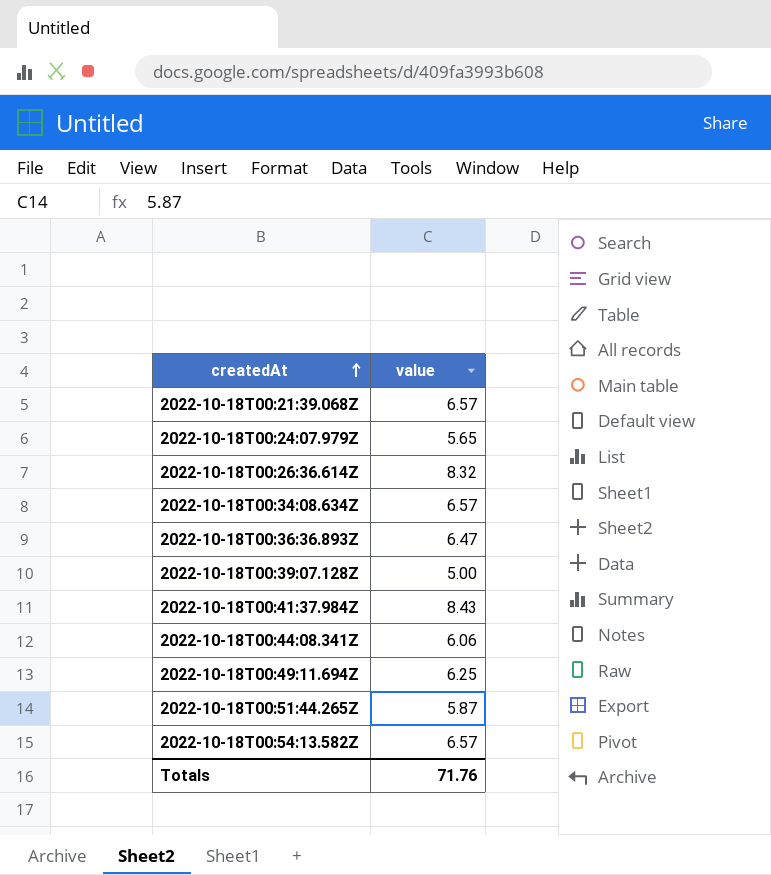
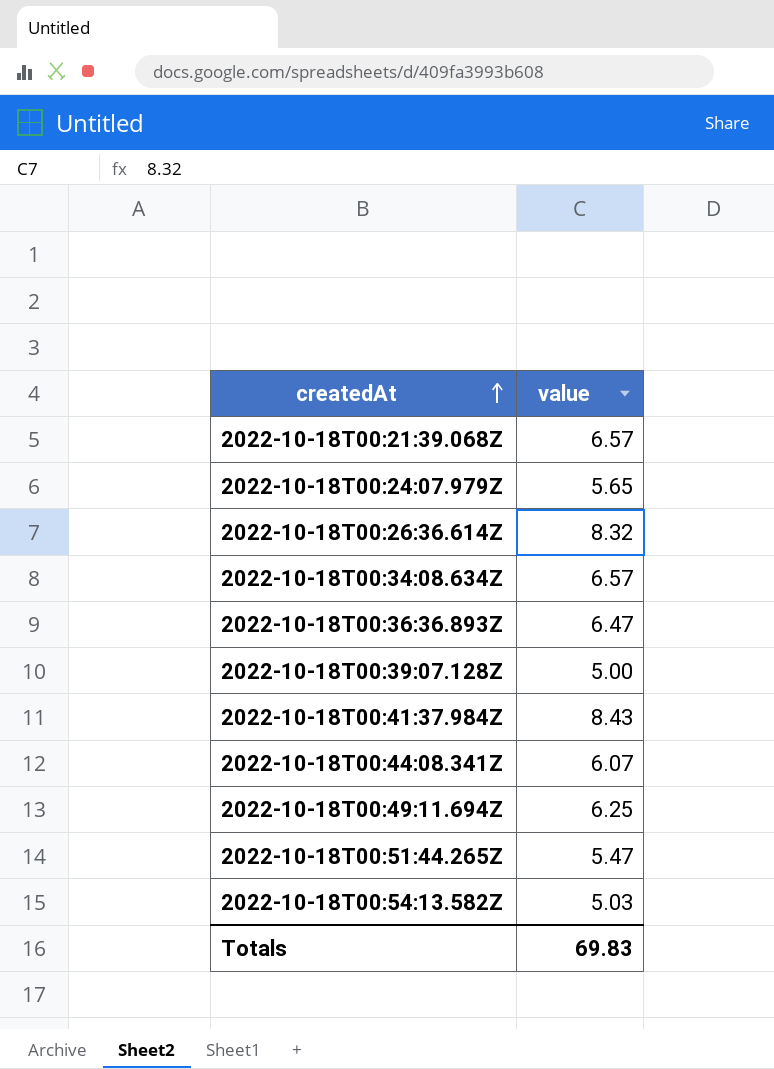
2022-10-18T00:44:08.341Z | value: 6.06 -> 6.07
2022-10-18T00:51:44.265Z | value: 5.87 -> 5.47
2022-10-18T00:54:13.582Z | value: 6.57 -> 5.03
Totals | value: 71.76 -> 69.83

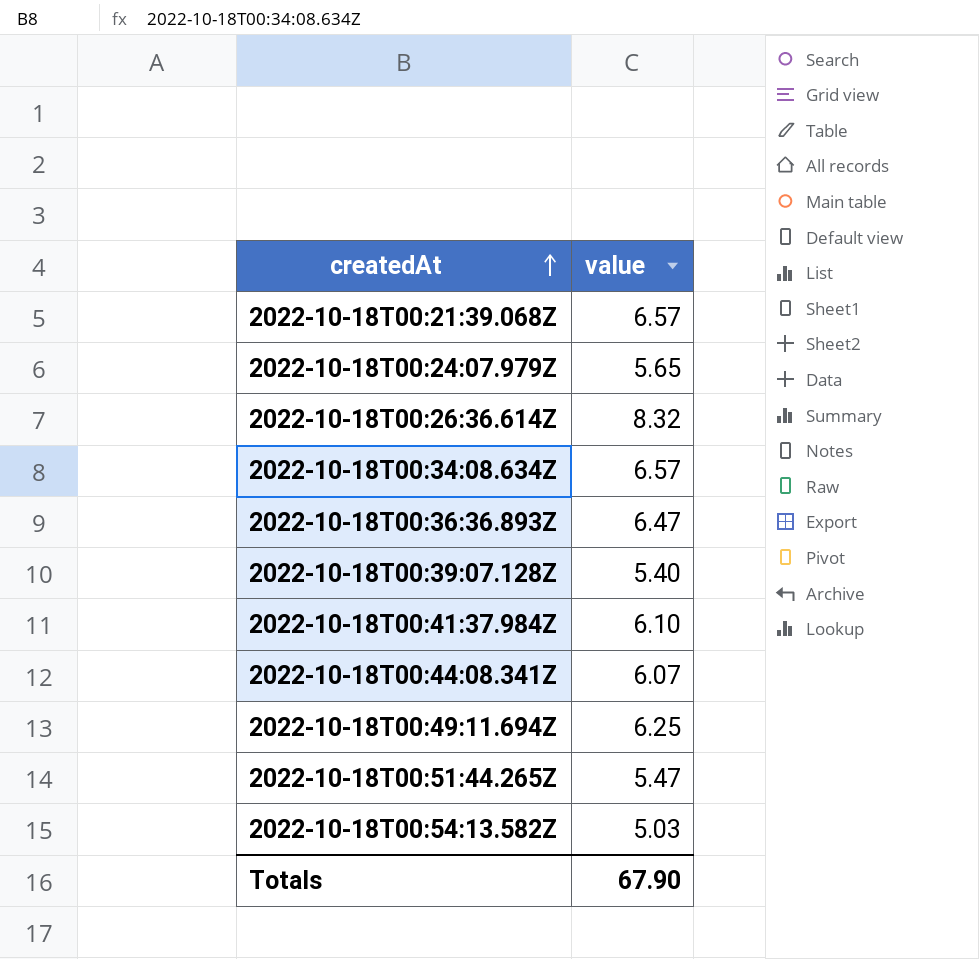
2022-10-18T00:39:07.128Z | value: 5.00 -> 5.40
2022-10-18T00:41:37.984Z | value: 8.43 -> 6.10
Totals | value: 69.83 -> 67.90

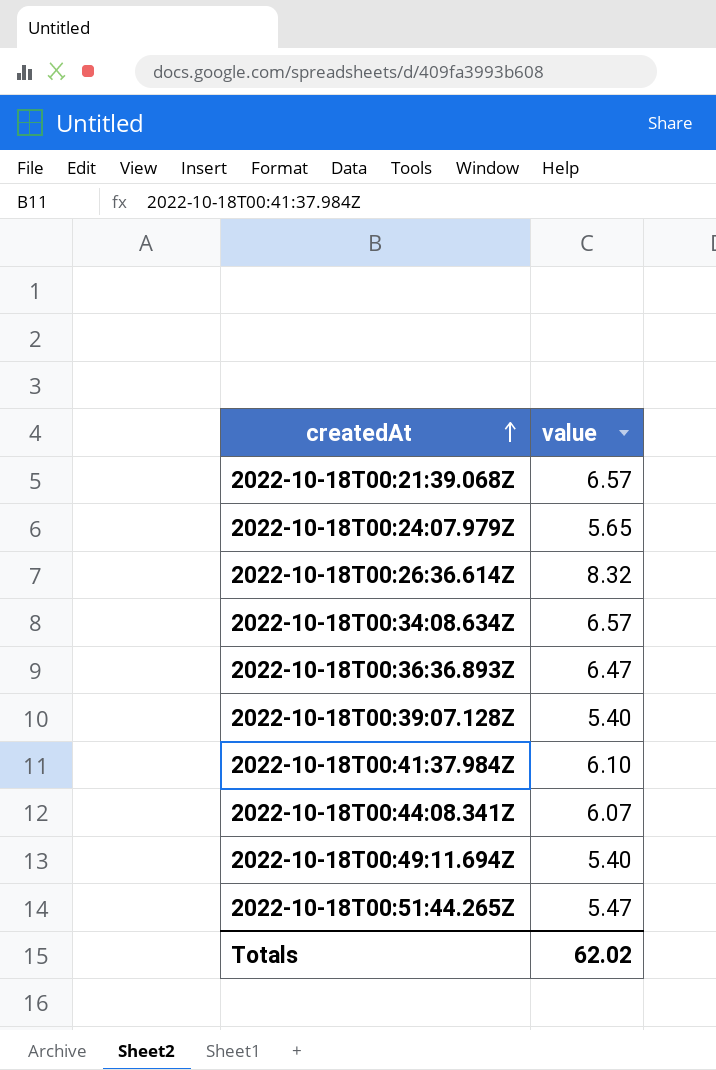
row 2022-10-18T00:54:13.582Z: 5.03 -> none
2022-10-18T00:49:11.694Z | value: 6.25 -> 5.40
Totals | value: 67.90 -> 62.02

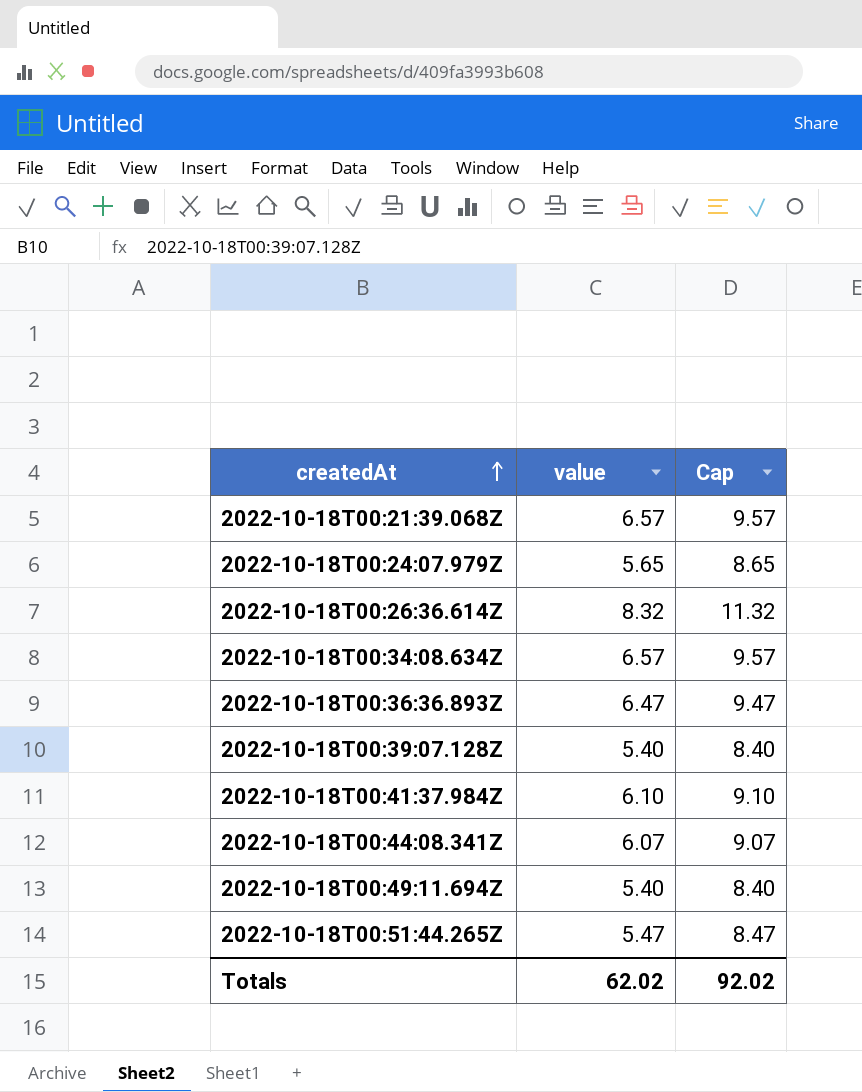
column Cap | formula: none -> [value] + 3

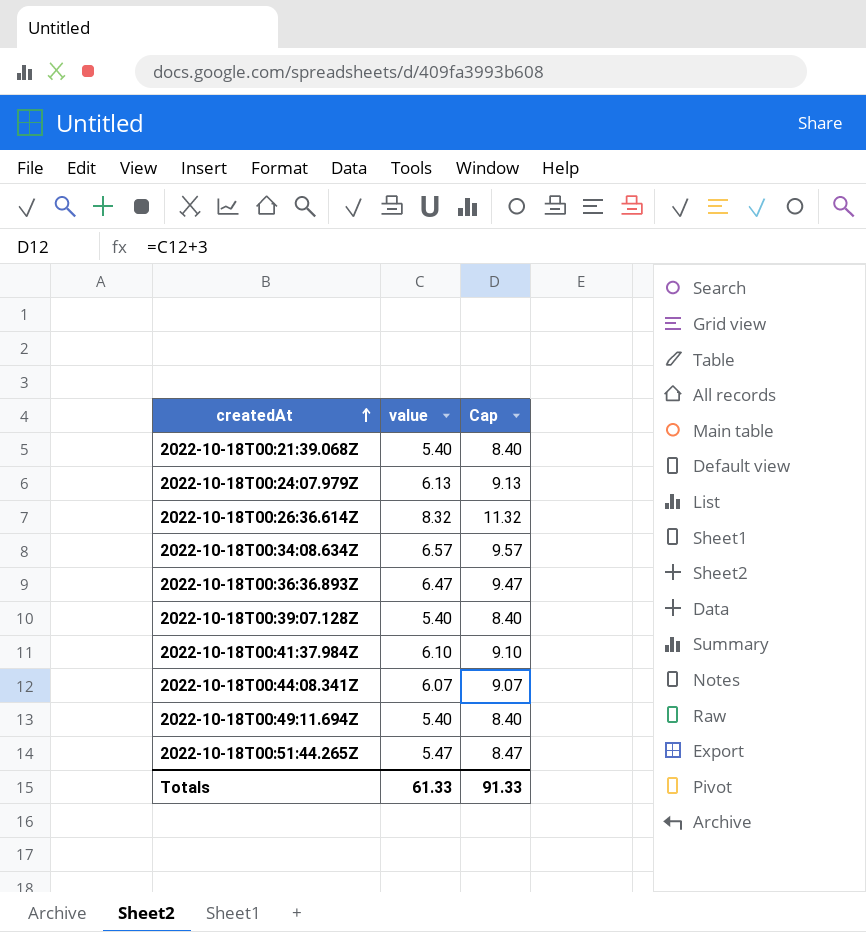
2022-10-18T00:21:39.068Z | value: 6.57 -> 5.40
2022-10-18T00:21:39.068Z | Cap: 9.57 -> 8.40
2022-10-18T00:24:07.979Z | value: 5.65 -> 6.13
2022-10-18T00:24:07.979Z | Cap: 8.65 -> 9.13
Totals | value: 62.02 -> 61.33
Totals | Cap: 92.02 -> 91.33

